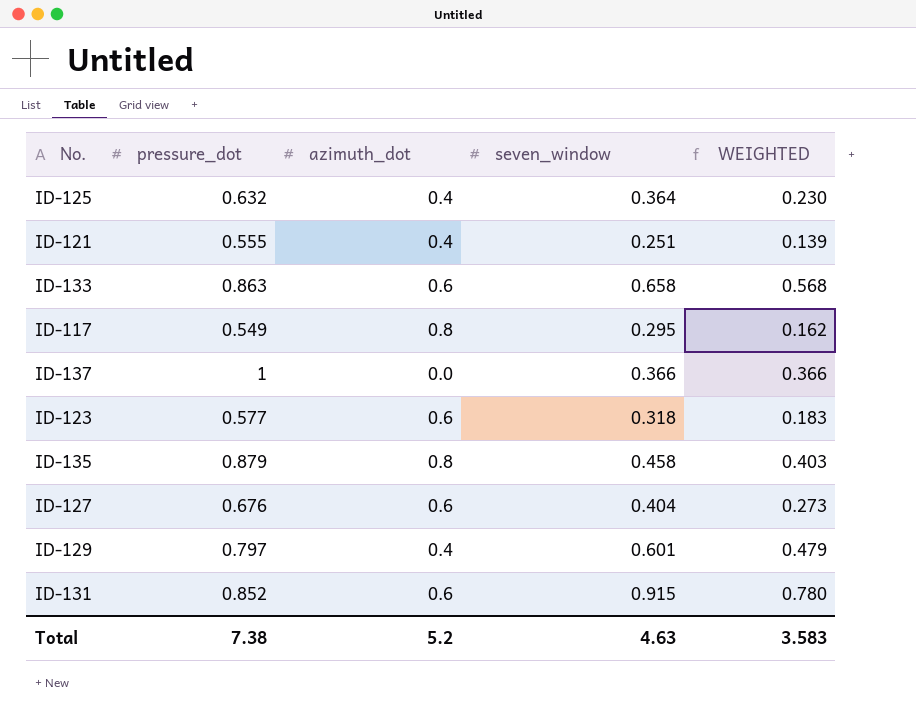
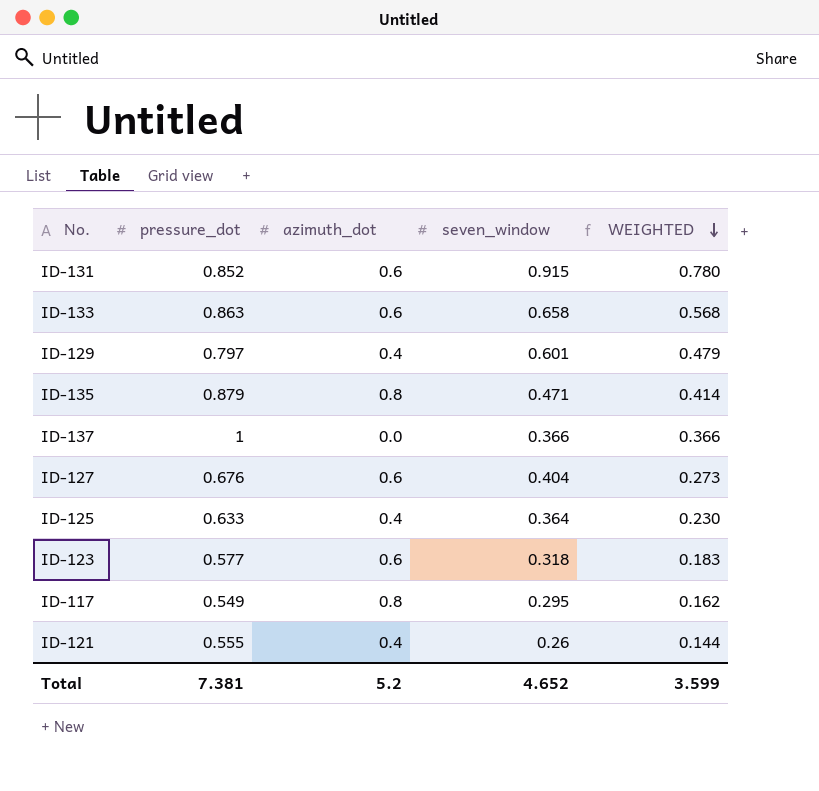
row order: none -> WEIGHTED descending
ID-135 | seven_window: 0.458 -> 0.471
ID-135 | WEIGHTED: 0.403 -> 0.414
ID-125 | pressure_dot: 0.632 -> 0.633
ID-121 | seven_window: 0.251 -> 0.26
ID-121 | WEIGHTED: 0.139 -> 0.144
Total | pressure_dot: 7.38 -> 7.381
Total | seven_window: 4.63 -> 4.652
Total | WEIGHTED: 3.583 -> 3.599

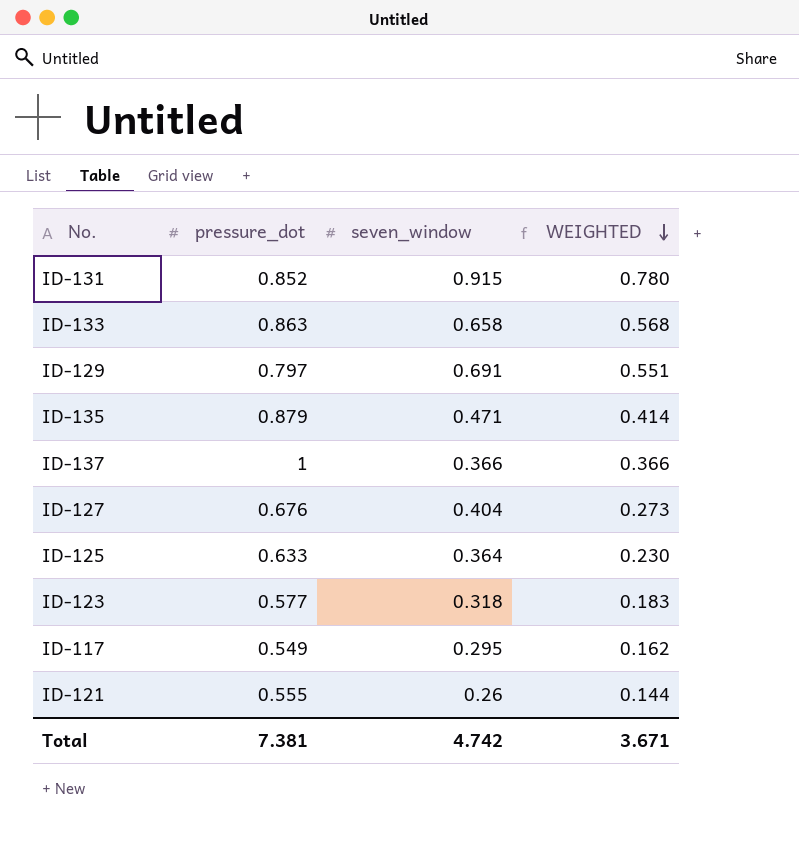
column azimuth_dot | position: 3 -> none
ID-129 | seven_window: 0.601 -> 0.691
ID-129 | WEIGHTED: 0.479 -> 0.551
Total | seven_window: 4.652 -> 4.742
Total | WEIGHTED: 3.599 -> 3.671

